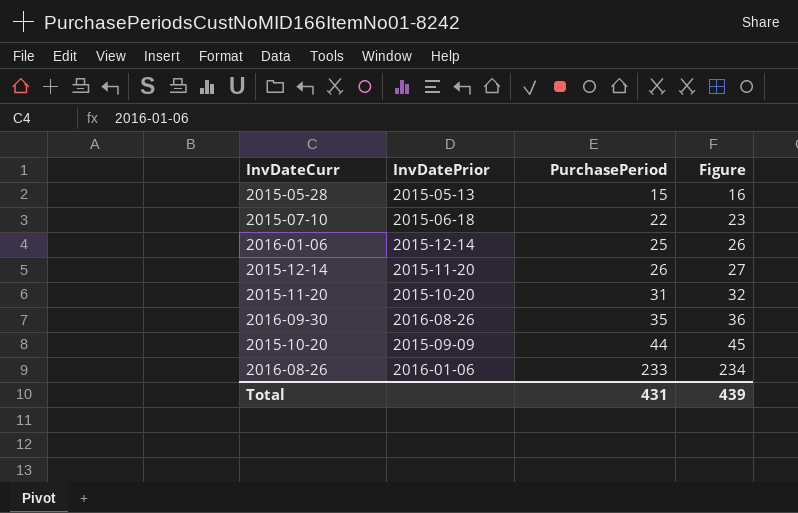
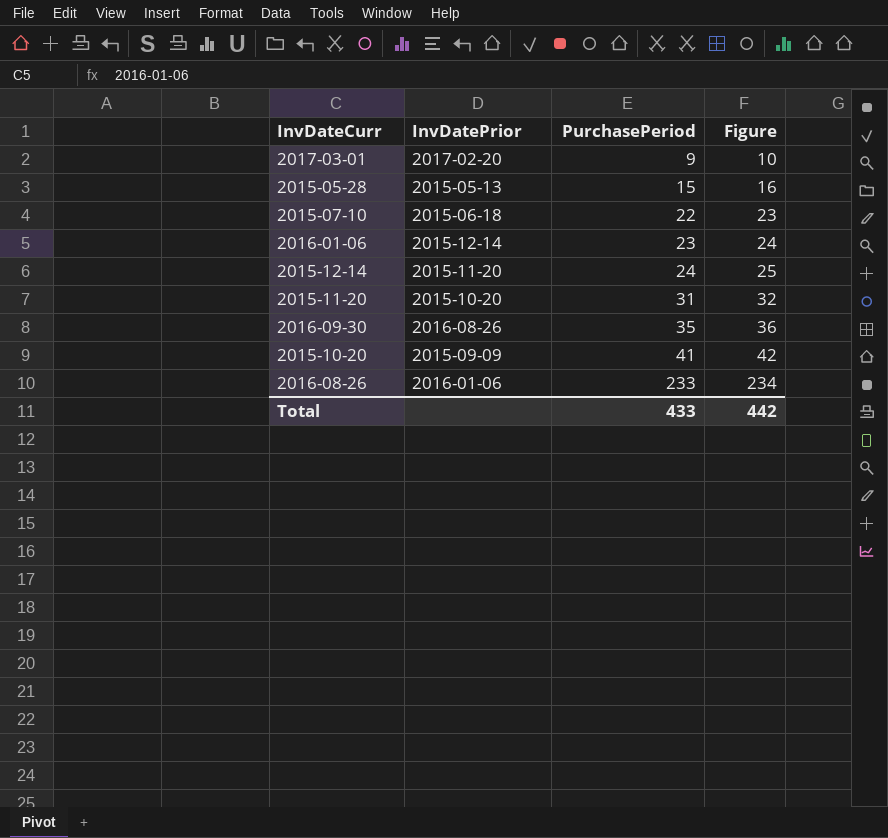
row 2017-03-01: none -> 2017-02-20 | 9 | 10
2016-01-06 | PurchasePeriod: 25 -> 23
2016-01-06 | Figure: 26 -> 24
2015-12-14 | PurchasePeriod: 26 -> 24
2015-12-14 | Figure: 27 -> 25
2015-10-20 | PurchasePeriod: 44 -> 41
2015-10-20 | Figure: 45 -> 42
Total | PurchasePeriod: 431 -> 433
Total | Figure: 439 -> 442

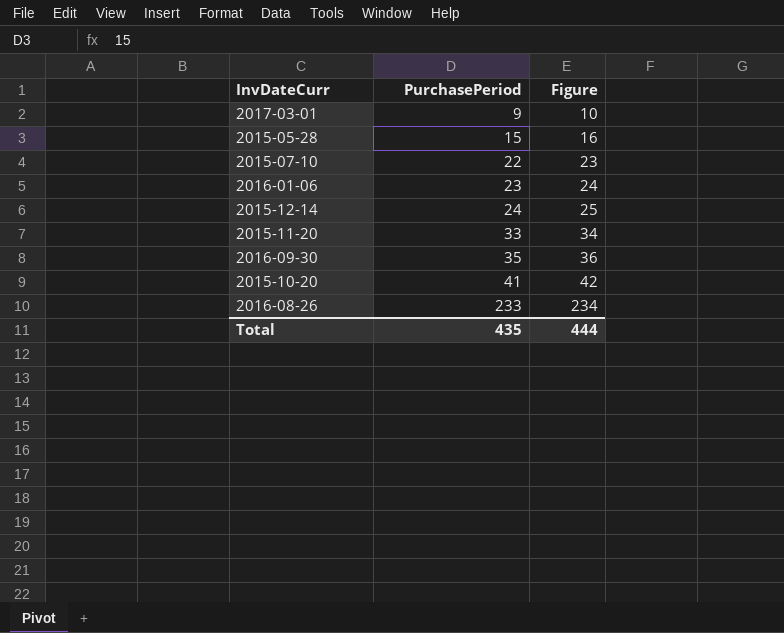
column InvDatePrior | position: 2 -> none
2015-11-20 | PurchasePeriod: 31 -> 33
2015-11-20 | Figure: 32 -> 34
Total | PurchasePeriod: 433 -> 435
Total | Figure: 442 -> 444

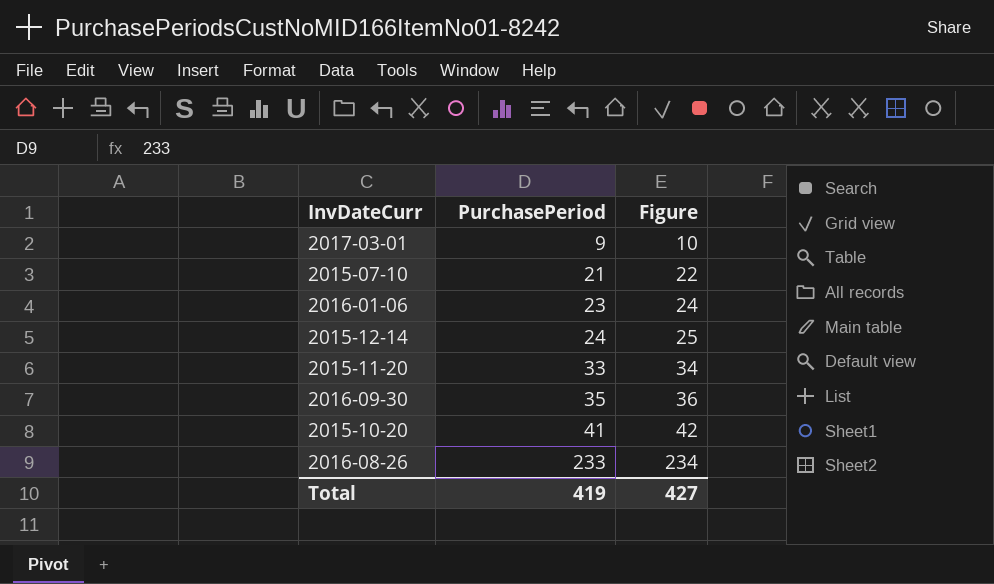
row 2015-05-28: 15 | 16 -> none
2015-07-10 | PurchasePeriod: 22 -> 21
2015-07-10 | Figure: 23 -> 22
Total | PurchasePeriod: 435 -> 419
Total | Figure: 444 -> 427

